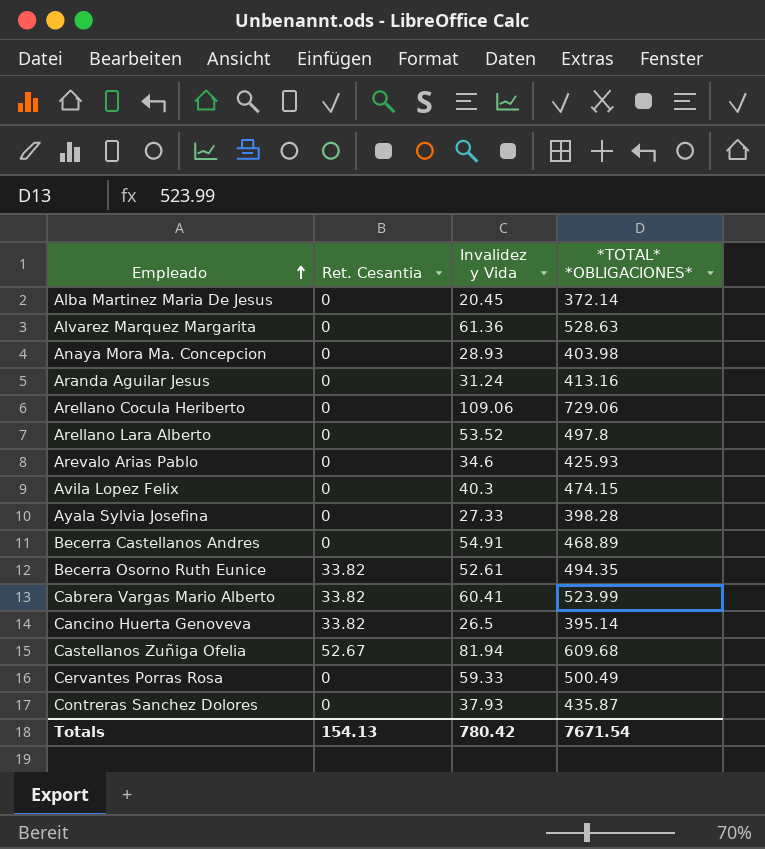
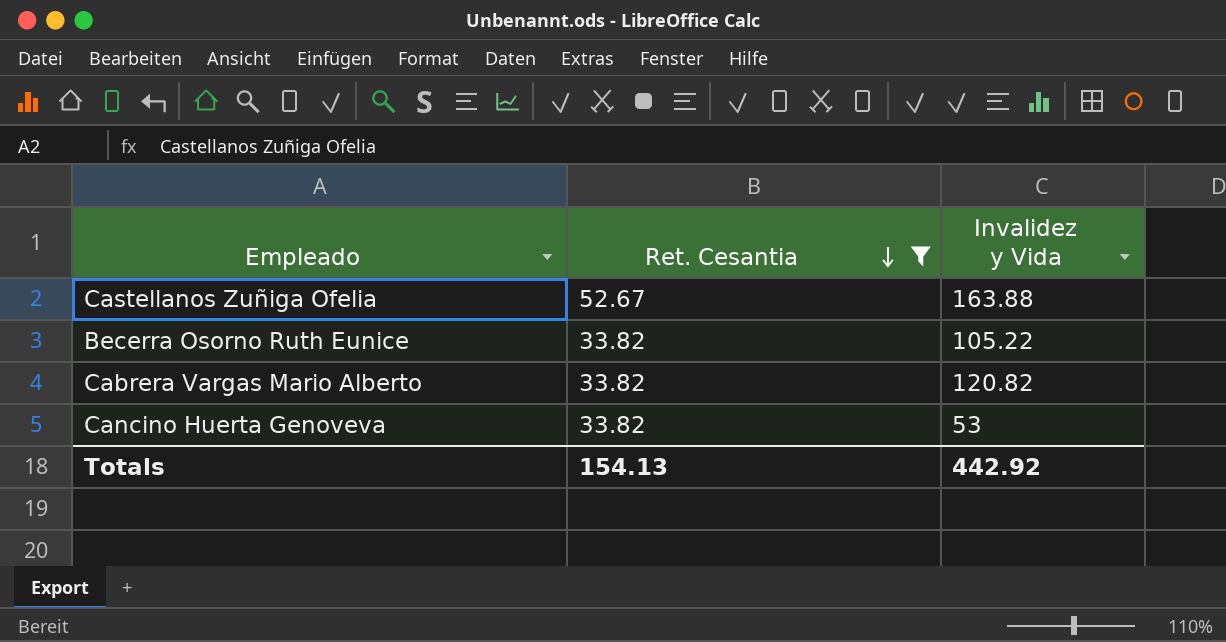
filter: none -> Ret. Cesantia != 0
row order: Empleado ascending -> Ret. Cesantia descending
column *TOTAL* *OBLIGACIONES* | position: 4 -> none
Castellanos Zuñiga Ofelia | Invalidez y Vida: 81.94 -> 163.88
Becerra Osorno Ruth Eunice | Invalidez y Vida: 52.61 -> 105.22
Cabrera Vargas Mario Alberto | Invalidez y Vida: 60.41 -> 120.82
Cancino Huerta Genoveva | Invalidez y Vida: 26.5 -> 53
Totals | Invalidez y Vida: 780.42 -> 442.92

